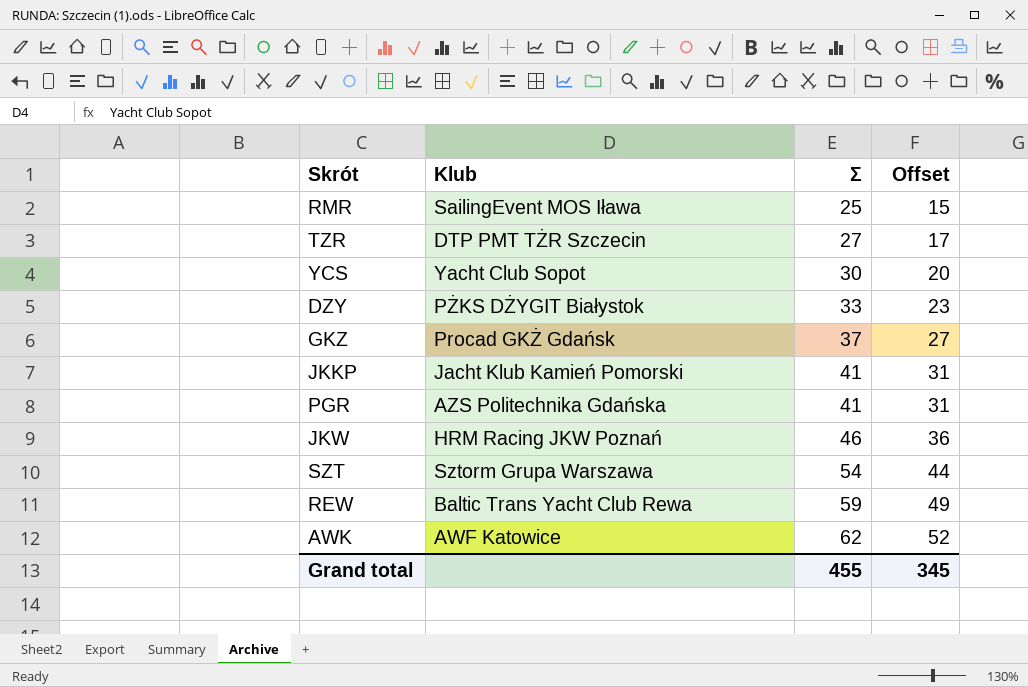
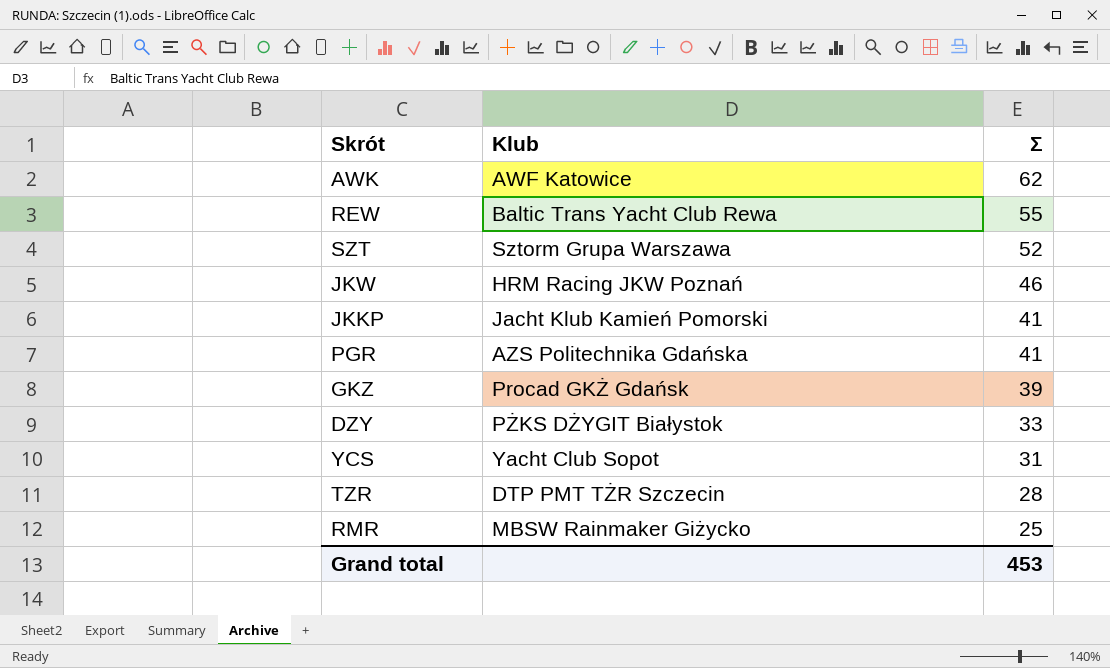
row order: Σ ascending -> Σ descending
column Offset | formula: [Σ] - 10 -> none
REW | Σ: 59 -> 55
SZT | Σ: 54 -> 52
GKZ | Σ: 37 -> 39
YCS | Σ: 30 -> 31
TZR | Σ: 27 -> 28
RMR | Klub: SailingEvent MOS Iława -> MBSW Rainmaker Giżycko
Grand total | Σ: 455 -> 453

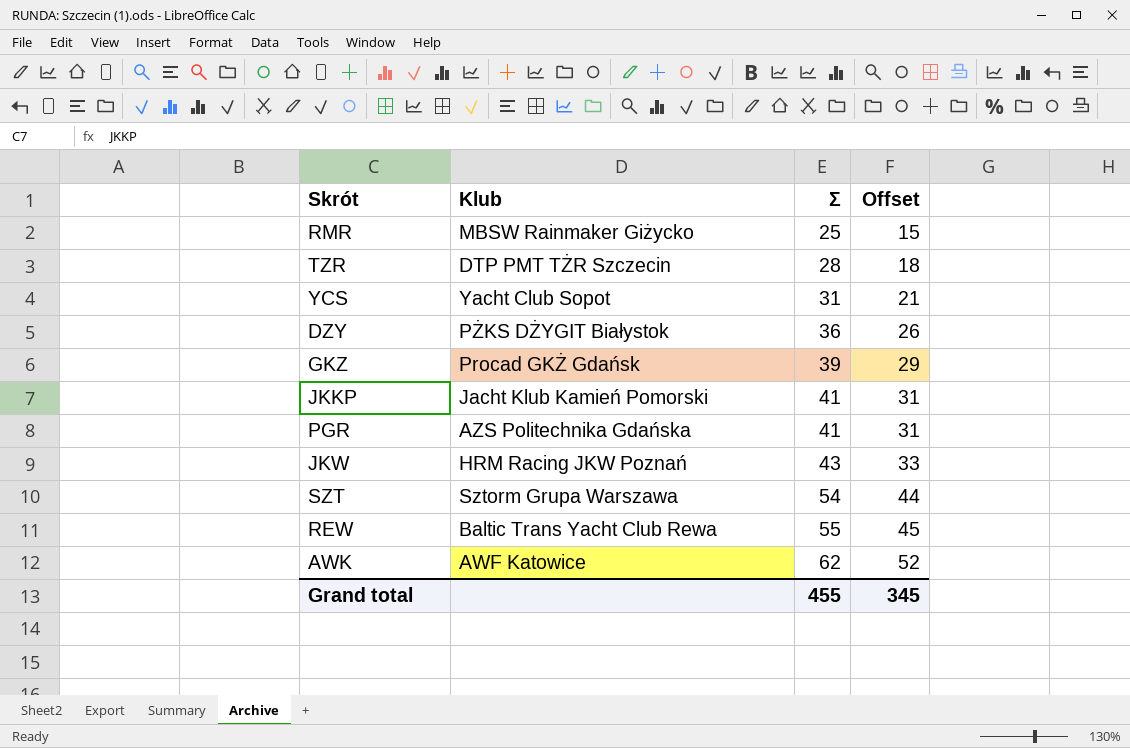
row order: Σ descending -> Σ ascending
column Offset | formula: none -> [Σ] - 10
DZY | Σ: 33 -> 36
JKW | Σ: 46 -> 43
SZT | Σ: 52 -> 54
Grand total | Σ: 453 -> 455

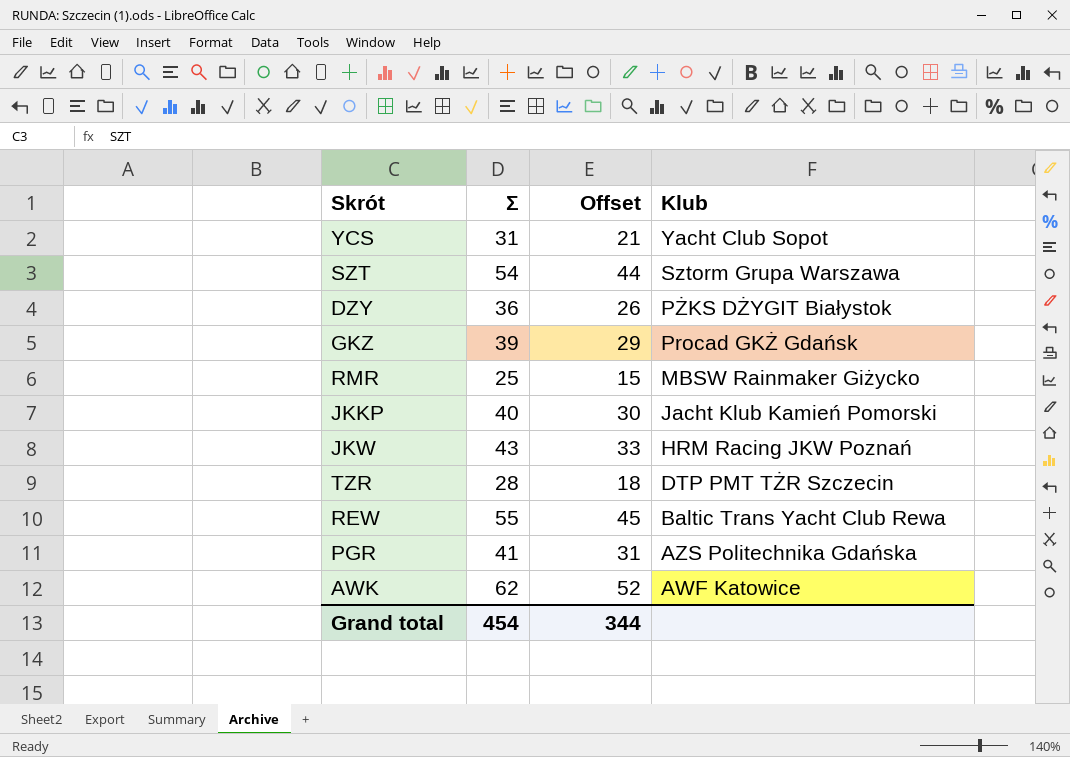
row order: Σ ascending -> Klub descending
column Klub | position: 2 -> 4
JKKP | Σ: 41 -> 40
JKKP | Offset: 31 -> 30
Grand total | Σ: 455 -> 454
Grand total | Offset: 345 -> 344

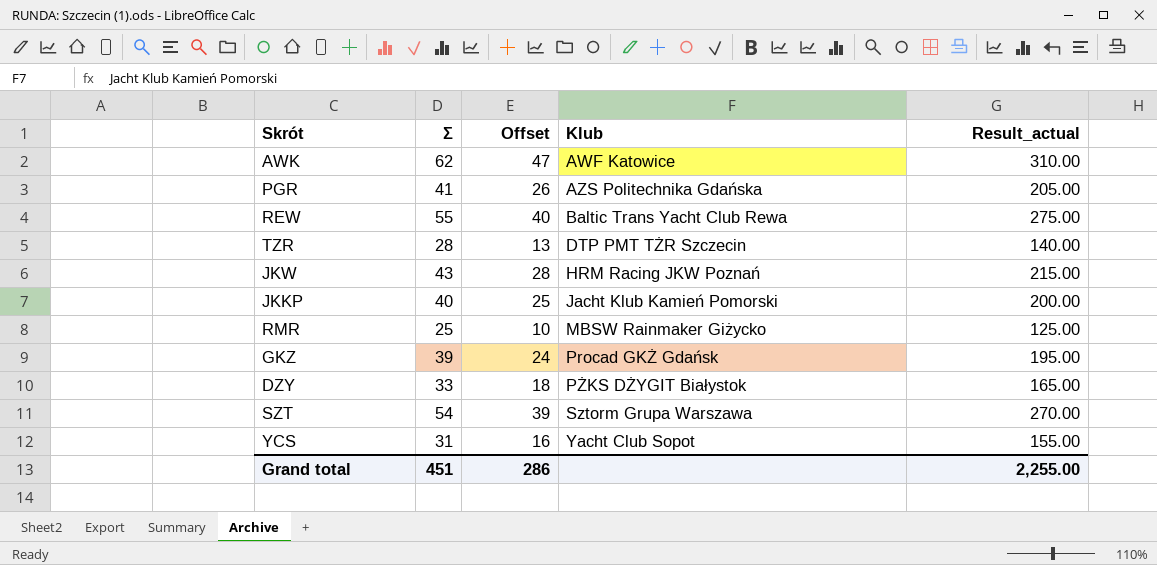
row order: Klub descending -> Klub ascending
column Offset | formula: [Σ] - 10 -> [Σ] - 15
column Result_actual | formula: none -> [Σ] * 5
DZY | Σ: 36 -> 33
Grand total | Σ: 454 -> 451
Grand total | Offset: 344 -> 286

